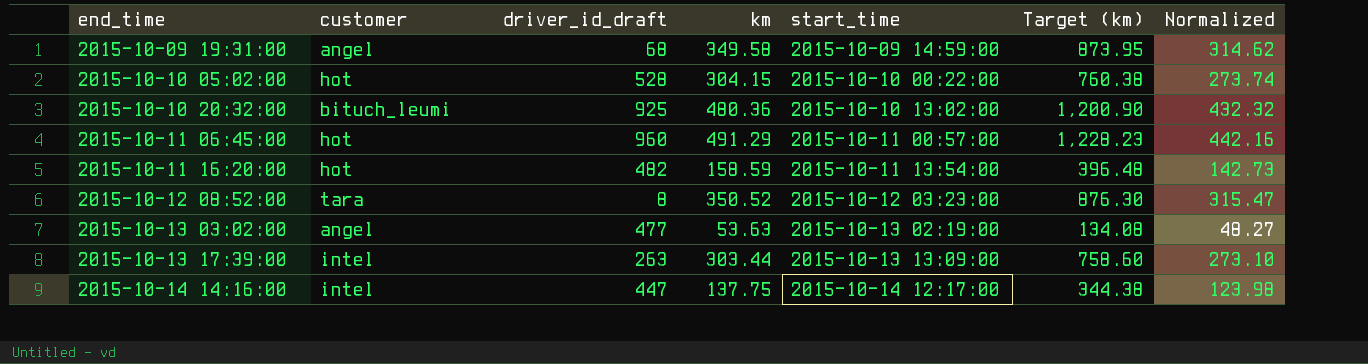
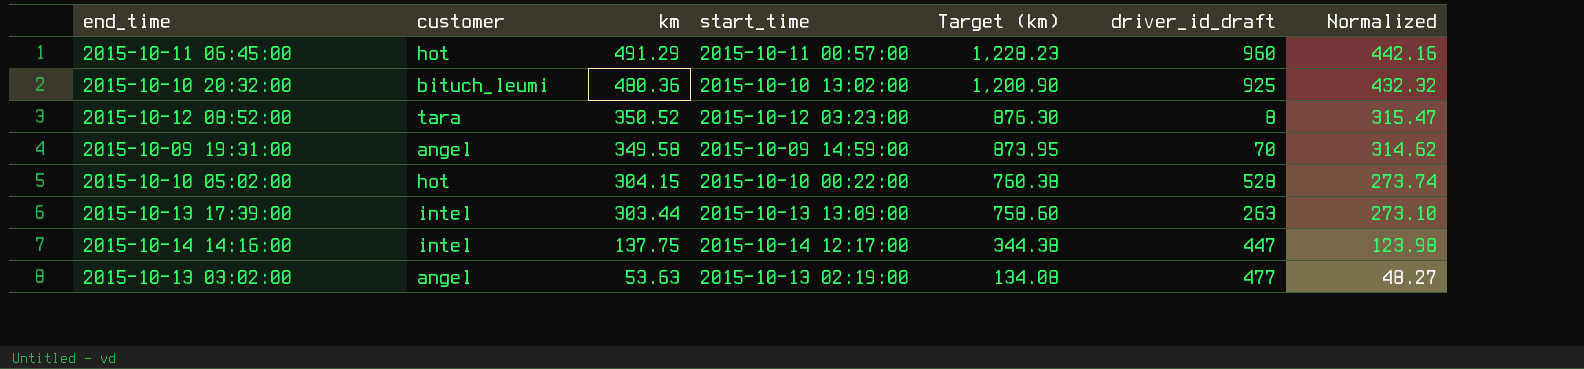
row order: end_time ascending -> km descending
column driver_id_draft | position: 3 -> 6
row 2015-10-11 16:20:00: hot | 482 | 158.59 | 2015-10-11 13:54:00 | 396.48 | 142.73 -> none
2015-10-09 19:31:00 | driver_id_draft: 68 -> 70

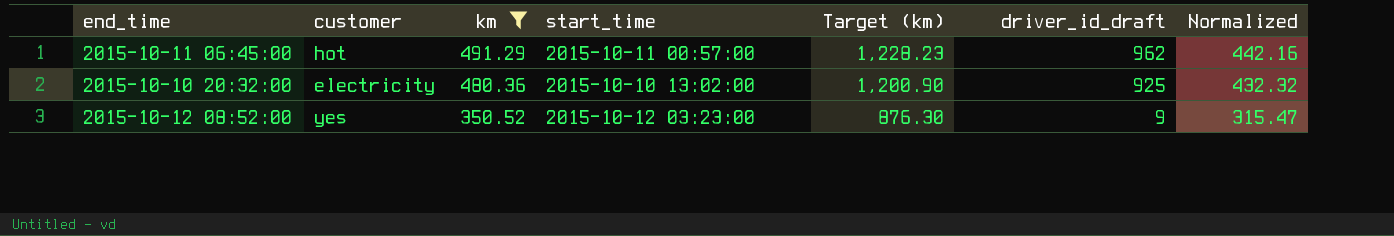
filter: none -> km >= 350.52
2015-10-11 06:45:00 | driver_id_draft: 960 -> 962
2015-10-10 20:32:00 | customer: bituch_leumi -> electricity
2015-10-12 08:52:00 | customer: tara -> yes
2015-10-12 08:52:00 | driver_id_draft: 8 -> 9

